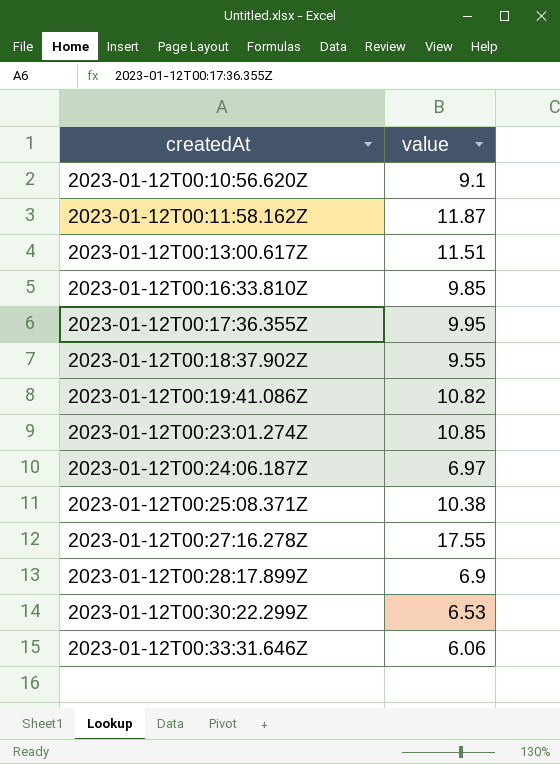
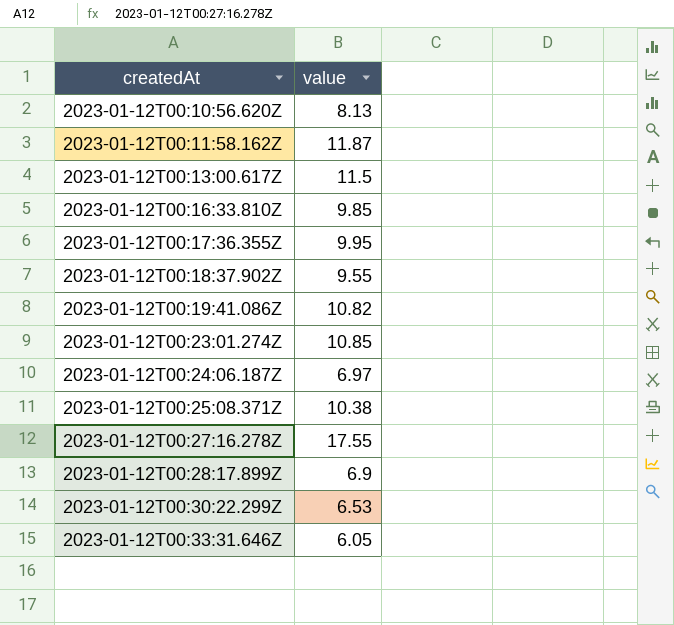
2023-01-12T00:10:56.620Z | value: 9.1 -> 8.13
2023-01-12T00:13:00.617Z | value: 11.51 -> 11.5
2023-01-12T00:33:31.646Z | value: 6.06 -> 6.05

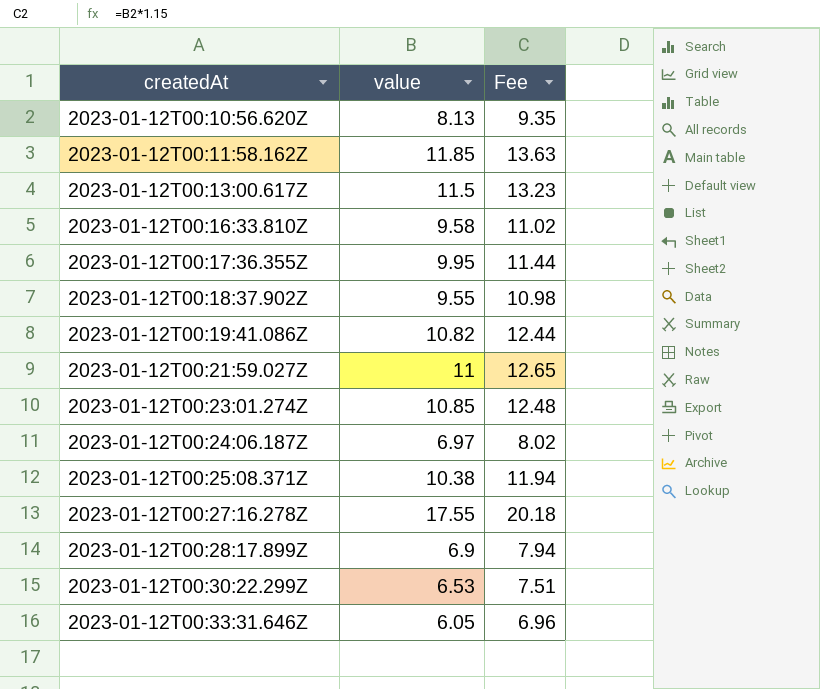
column Fee | formula: none -> [value] * 1.15
2023-01-12T00:11:58.162Z | value: 11.87 -> 11.85
2023-01-12T00:16:33.810Z | value: 9.85 -> 9.58
row 2023-01-12T00:21:59.027Z: none -> 11 | 12.65

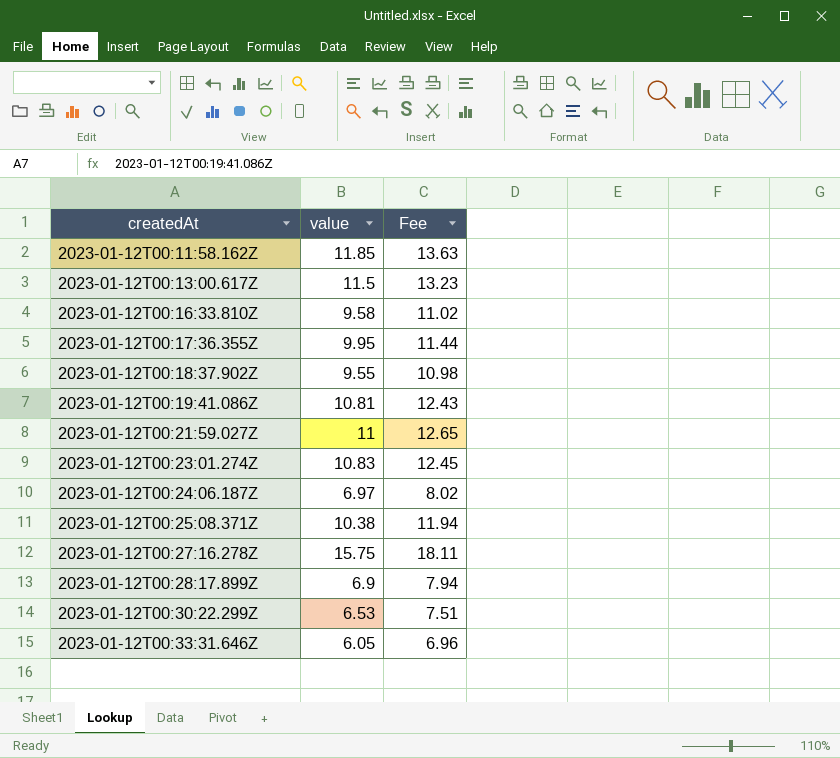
row 2023-01-12T00:10:56.620Z: 8.13 | 9.35 -> none
2023-01-12T00:19:41.086Z | value: 10.82 -> 10.81
2023-01-12T00:19:41.086Z | Fee: 12.44 -> 12.43
2023-01-12T00:23:01.274Z | value: 10.85 -> 10.83
2023-01-12T00:23:01.274Z | Fee: 12.48 -> 12.45
2023-01-12T00:27:16.278Z | value: 17.55 -> 15.75
2023-01-12T00:27:16.278Z | Fee: 20.18 -> 18.11

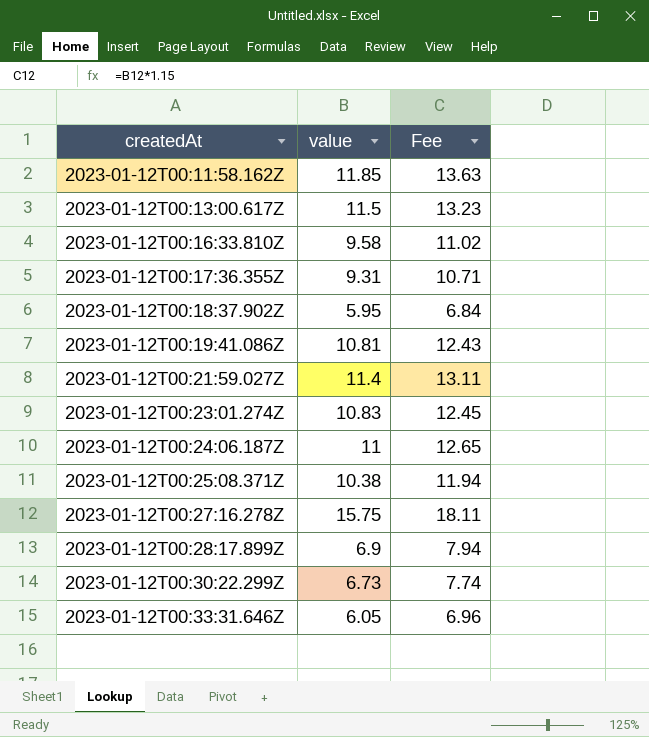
2023-01-12T00:17:36.355Z | value: 9.95 -> 9.31
2023-01-12T00:17:36.355Z | Fee: 11.44 -> 10.71
2023-01-12T00:18:37.902Z | value: 9.55 -> 5.95
2023-01-12T00:18:37.902Z | Fee: 10.98 -> 6.84
2023-01-12T00:21:59.027Z | value: 11 -> 11.4
2023-01-12T00:21:59.027Z | Fee: 12.65 -> 13.11
2023-01-12T00:24:06.187Z | value: 6.97 -> 11
2023-01-12T00:24:06.187Z | Fee: 8.02 -> 12.65
2023-01-12T00:30:22.299Z | value: 6.53 -> 6.73
2023-01-12T00:30:22.299Z | Fee: 7.51 -> 7.74

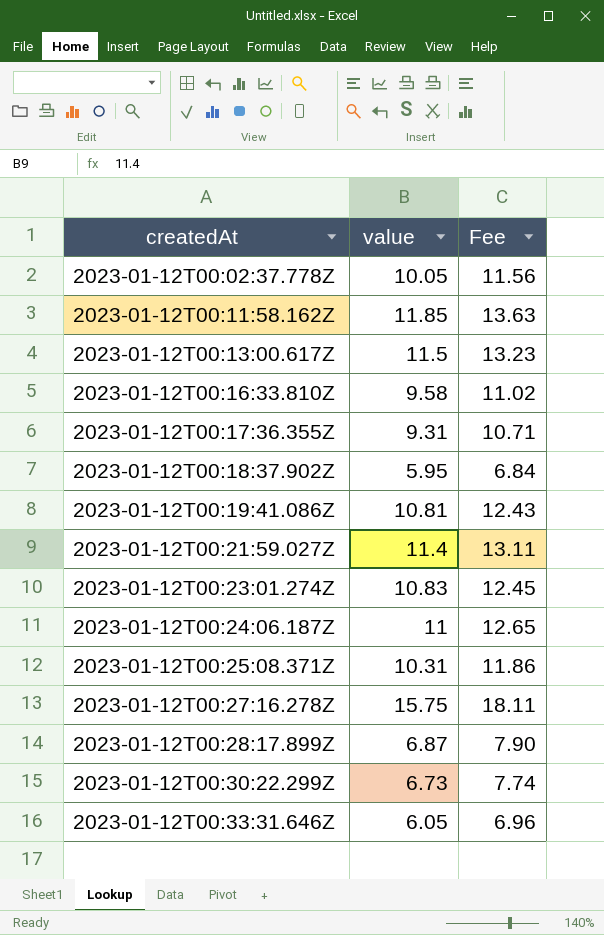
row 2023-01-12T00:02:37.778Z: none -> 10.05 | 11.56
2023-01-12T00:25:08.371Z | value: 10.38 -> 10.31
2023-01-12T00:25:08.371Z | Fee: 11.94 -> 11.86
2023-01-12T00:28:17.899Z | value: 6.9 -> 6.87
2023-01-12T00:28:17.899Z | Fee: 7.94 -> 7.90

